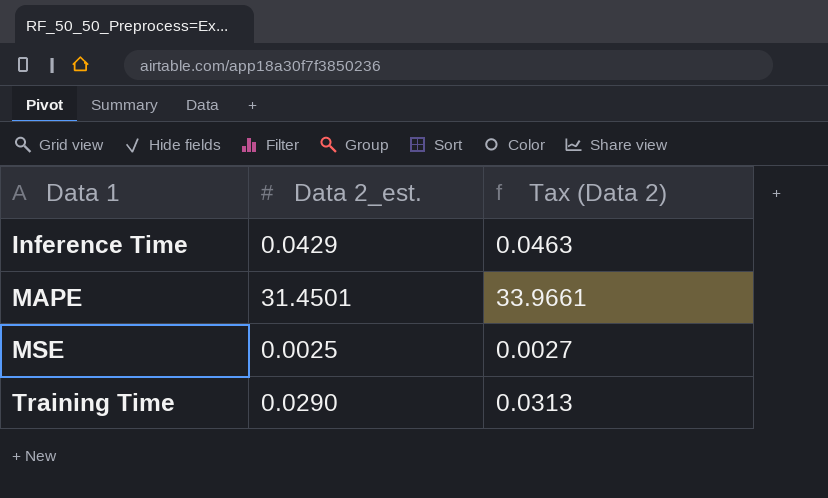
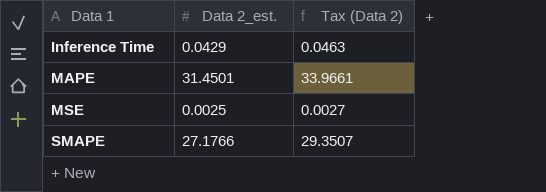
row Training Time: 0.0290 | 0.0313 -> none
row SMAPE: none -> 27.1766 | 29.3507

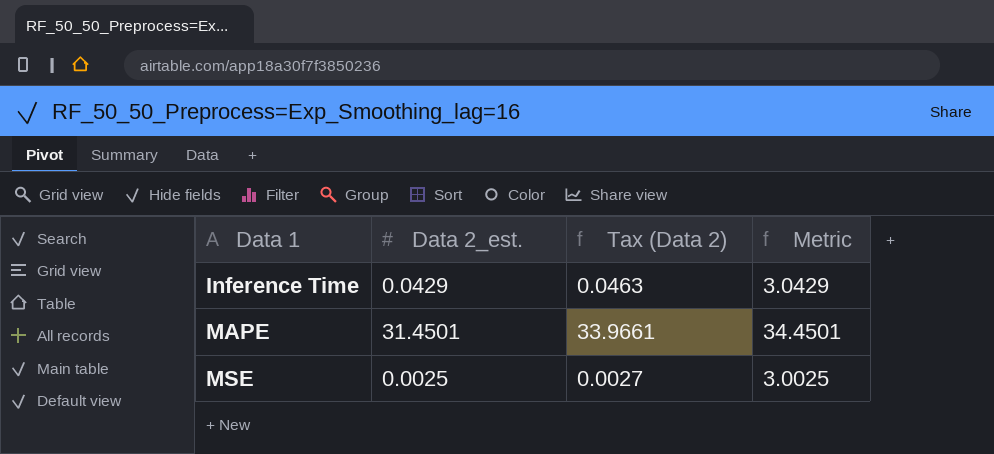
column Metric | formula: none -> [Data 2_est.] + 3
row SMAPE: 27.1766 | 29.3507 -> none

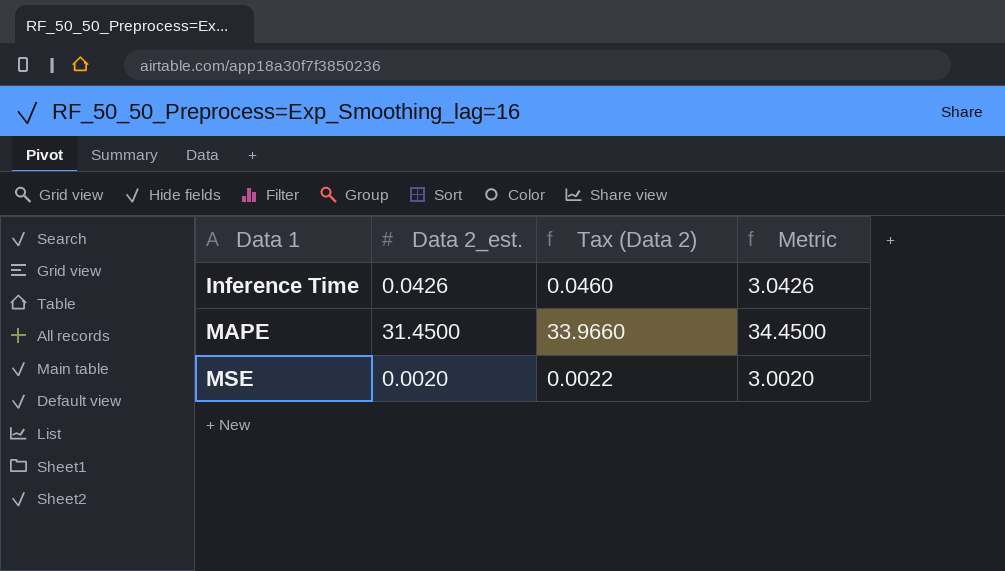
Inference Time | Data 2_est.: 0.0429 -> 0.0426
Inference Time | Tax (Data 2): 0.0463 -> 0.0460
Inference Time | Metric: 3.0429 -> 3.0426
MAPE | Data 2_est.: 31.4501 -> 31.4500
MAPE | Tax (Data 2): 33.9661 -> 33.9660
MAPE | Metric: 34.4501 -> 34.4500
MSE | Data 2_est.: 0.0025 -> 0.0020
MSE | Tax (Data 2): 0.0027 -> 0.0022
MSE | Metric: 3.0025 -> 3.0020

